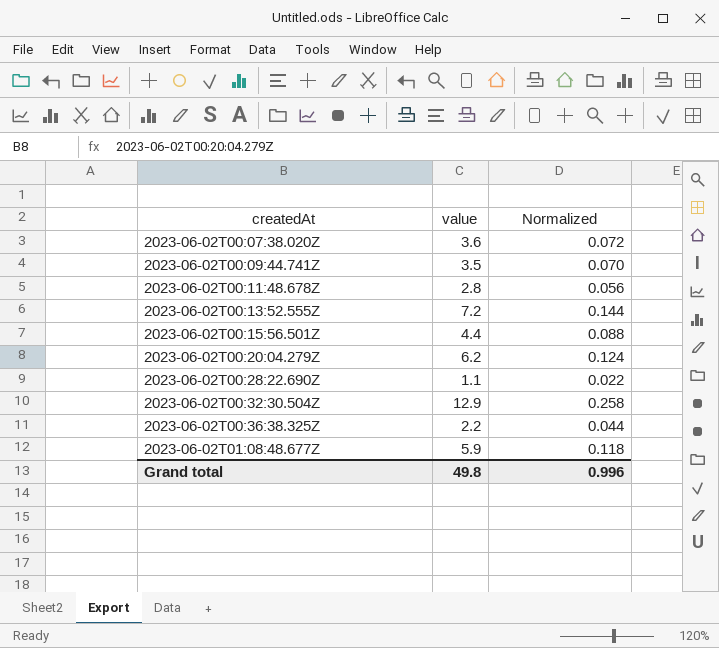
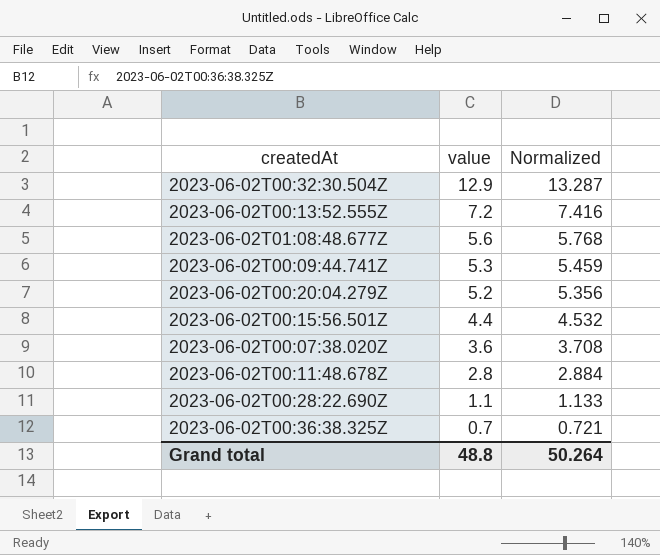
row order: createdAt ascending -> value descending
column Normalized | formula: [value] * 0.02 -> [value] * 1.03
2023-06-02T01:08:48.677Z | value: 5.9 -> 5.6
2023-06-02T00:09:44.741Z | value: 3.5 -> 5.3
2023-06-02T00:20:04.279Z | value: 6.2 -> 5.2
2023-06-02T00:36:38.325Z | value: 2.2 -> 0.7
Grand total | value: 49.8 -> 48.8
Grand total | Normalized: 0.996 -> 50.264

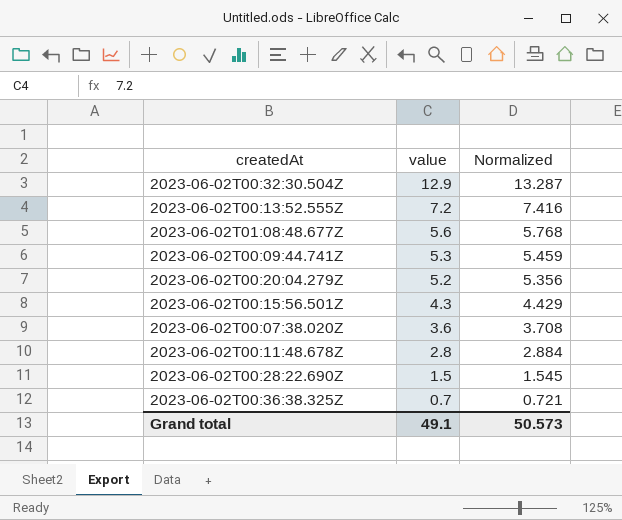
2023-06-02T00:15:56.501Z | value: 4.4 -> 4.3
2023-06-02T00:15:56.501Z | Normalized: 4.532 -> 4.429
2023-06-02T00:28:22.690Z | value: 1.1 -> 1.5
2023-06-02T00:28:22.690Z | Normalized: 1.133 -> 1.545
Grand total | value: 48.8 -> 49.1
Grand total | Normalized: 50.264 -> 50.573

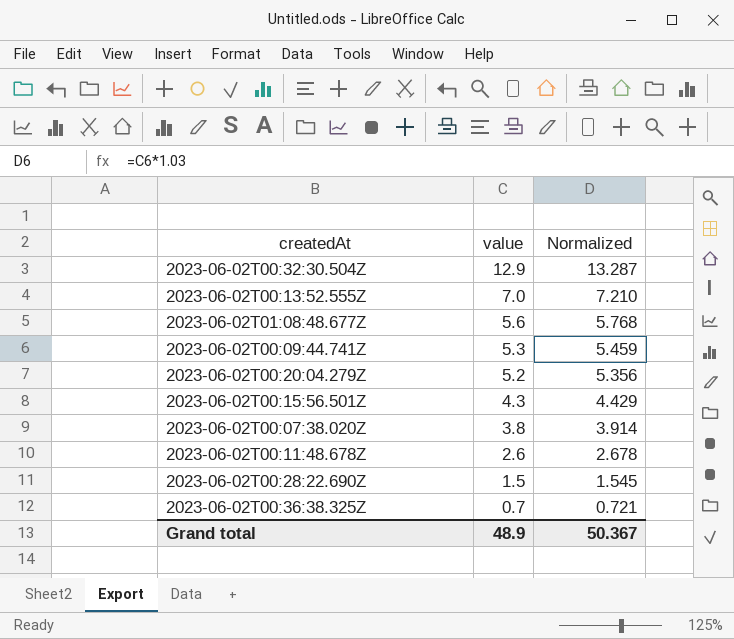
2023-06-02T00:13:52.555Z | value: 7.2 -> 7.0
2023-06-02T00:13:52.555Z | Normalized: 7.416 -> 7.210
2023-06-02T00:07:38.020Z | value: 3.6 -> 3.8
2023-06-02T00:07:38.020Z | Normalized: 3.708 -> 3.914
2023-06-02T00:11:48.678Z | value: 2.8 -> 2.6
2023-06-02T00:11:48.678Z | Normalized: 2.884 -> 2.678
Grand total | value: 49.1 -> 48.9
Grand total | Normalized: 50.573 -> 50.367

